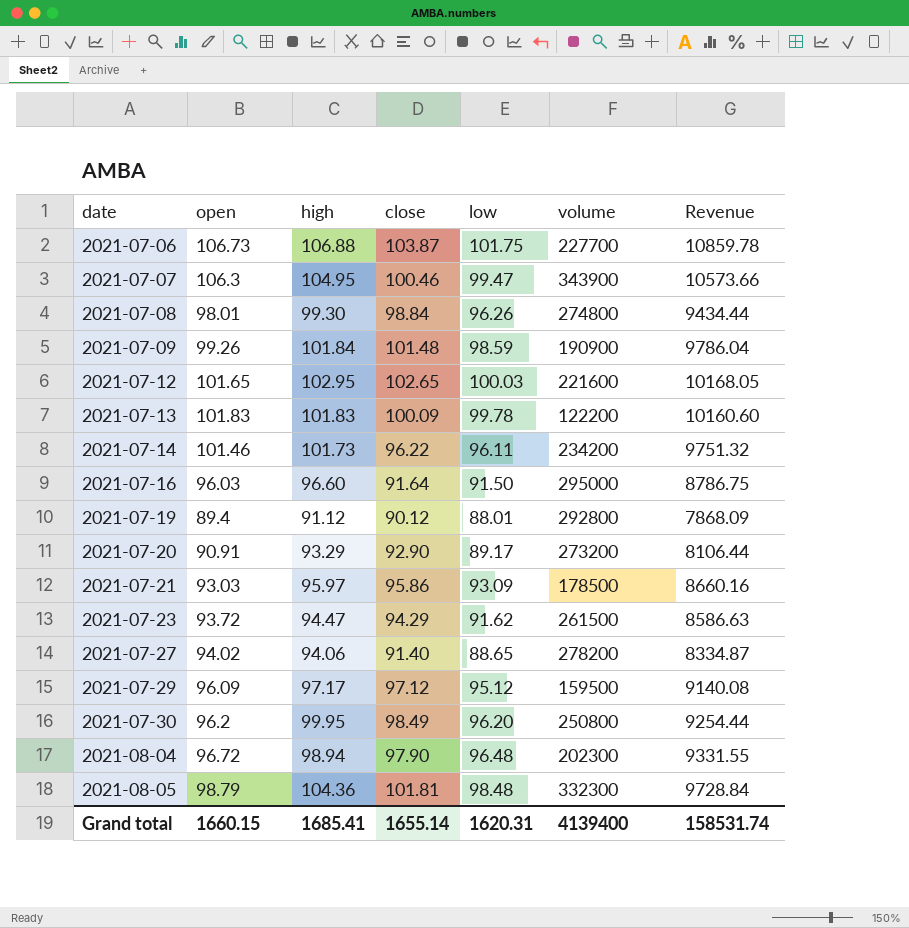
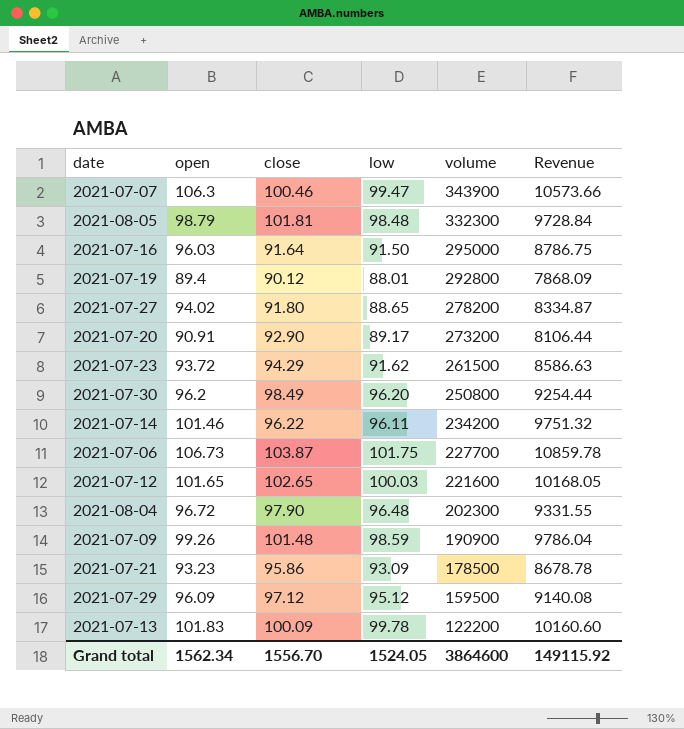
row order: date ascending -> volume descending
column high | position: 3 -> none
row 2021-07-08: 98.01 | 99.30 | 98.84 | 96.26 | 274800 | 9434.44 -> none
2021-07-27 | close: 91.40 -> 91.80
2021-07-21 | open: 93.03 -> 93.23
2021-07-21 | Revenue: 8660.16 -> 8678.78
Grand total | open: 1660.15 -> 1562.34
Grand total | close: 1655.14 -> 1556.70
Grand total | low: 1620.31 -> 1524.05
Grand total | volume: 4139400 -> 3864600
Grand total | Revenue: 158531.74 -> 149115.92

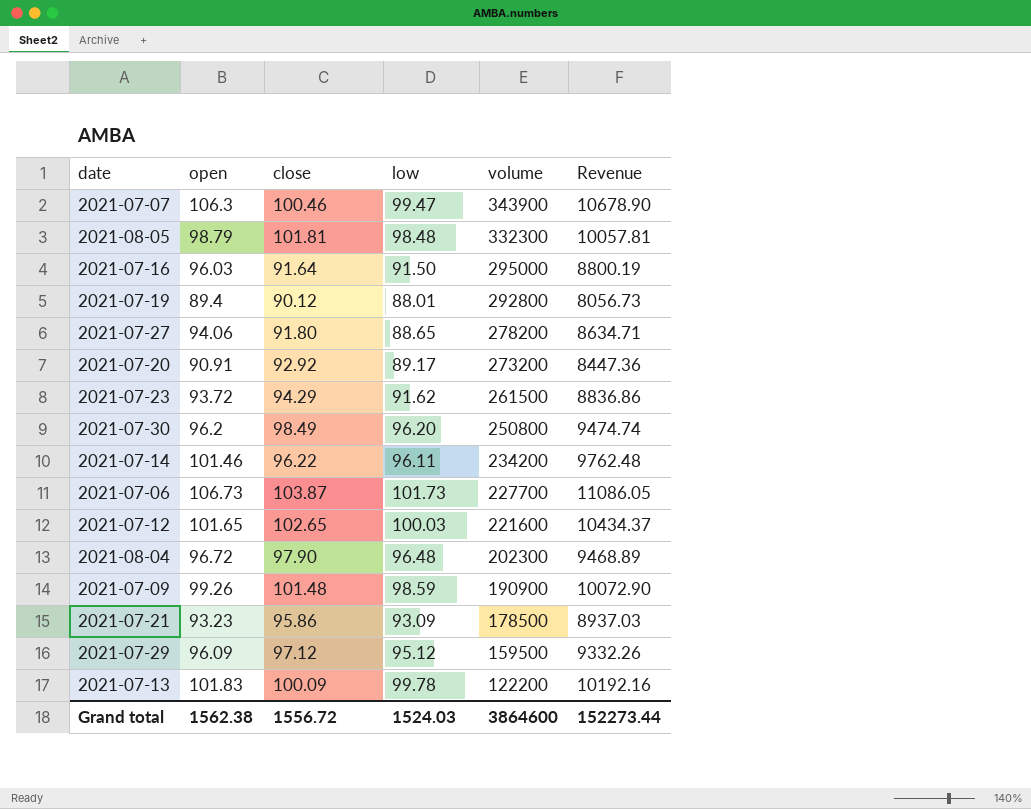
column Revenue | formula: [open] * [low] -> [open] * [close]
2021-07-27 | open: 94.02 -> 94.06
2021-07-20 | close: 92.90 -> 92.92
2021-07-06 | low: 101.75 -> 101.73
Grand total | open: 1562.34 -> 1562.38
Grand total | close: 1556.70 -> 1556.72
Grand total | low: 1524.05 -> 1524.03
Grand total | Revenue: 149115.92 -> 152273.44

